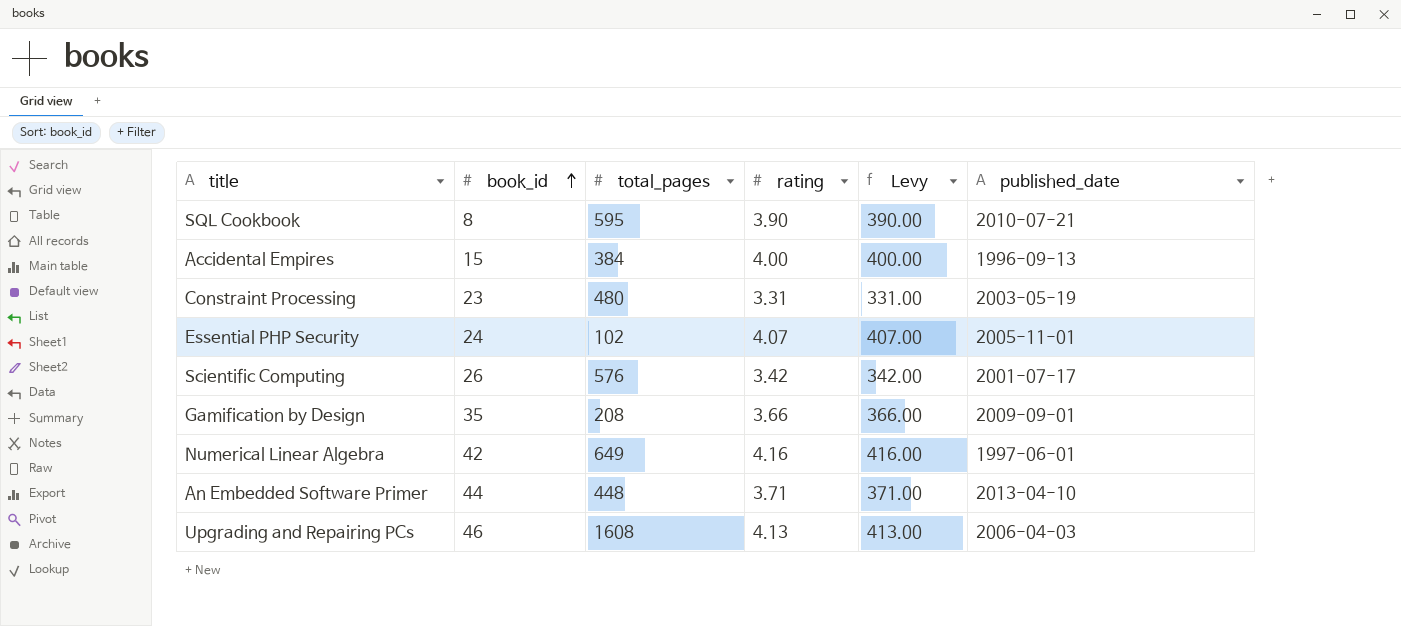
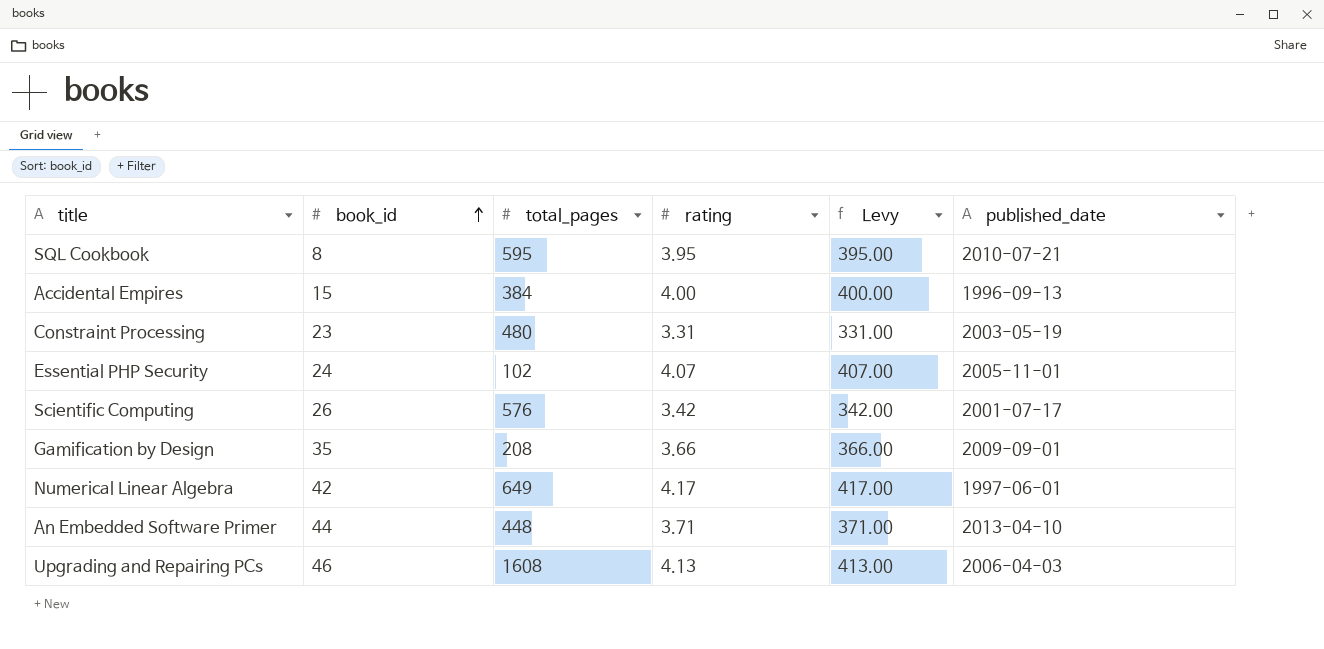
SQL Cookbook | rating: 3.90 -> 3.95
SQL Cookbook | Levy: 390.00 -> 395.00
Numerical Linear Algebra | rating: 4.16 -> 4.17
Numerical Linear Algebra | Levy: 416.00 -> 417.00

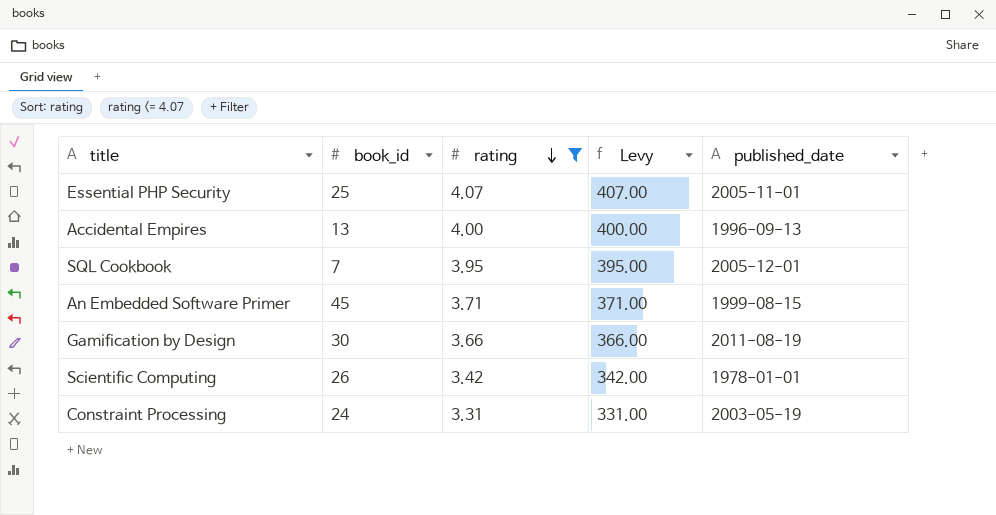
filter: none -> rating <= 4.07
row order: book_id ascending -> rating descending
column total_pages | position: 3 -> none
Essential PHP Security | book_id: 24 -> 25
Accidental Empires | book_id: 15 -> 13
SQL Cookbook | book_id: 8 -> 7
SQL Cookbook | published_date: 2010-07-21 -> 2005-12-01
An Embedded Software Primer | book_id: 44 -> 45
An Embedded Software Primer | published_date: 2013-04-10 -> 1999-08-15
Gamification by Design | book_id: 35 -> 30
Gamification by Design | published_date: 2009-09-01 -> 2011-08-19
Scientific Computing | published_date: 2001-07-17 -> 1978-01-01
Constraint Processing | book_id: 23 -> 24

